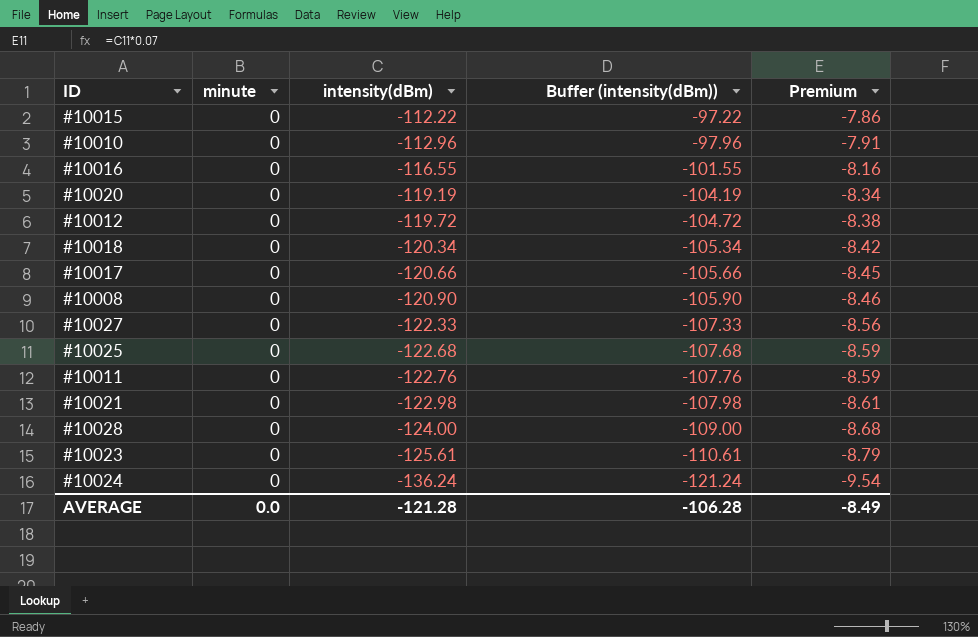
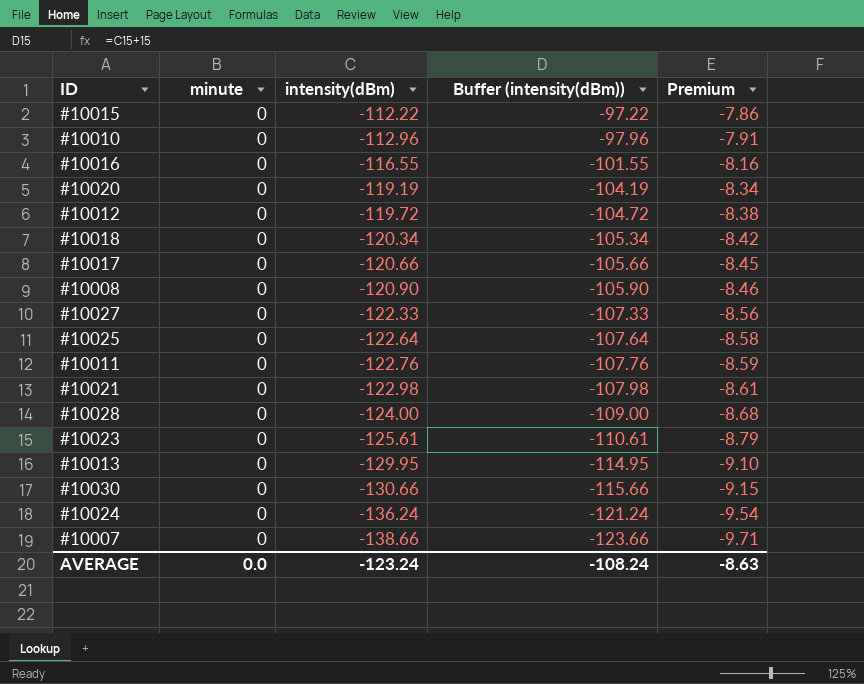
#10025 | intensity(dBm): -122.68 -> -122.64
#10025 | Buffer (intensity(dBm)): -107.68 -> -107.64
#10025 | Premium: -8.59 -> -8.58
row #10013: none -> 0 | -129.95 | -114.95 | -9.10
row #10030: none -> 0 | -130.66 | -115.66 | -9.15
row #10007: none -> 0 | -138.66 | -123.66 | -9.71
AVERAGE | intensity(dBm): -121.28 -> -123.24
AVERAGE | Buffer (intensity(dBm)): -106.28 -> -108.24
AVERAGE | Premium: -8.49 -> -8.63

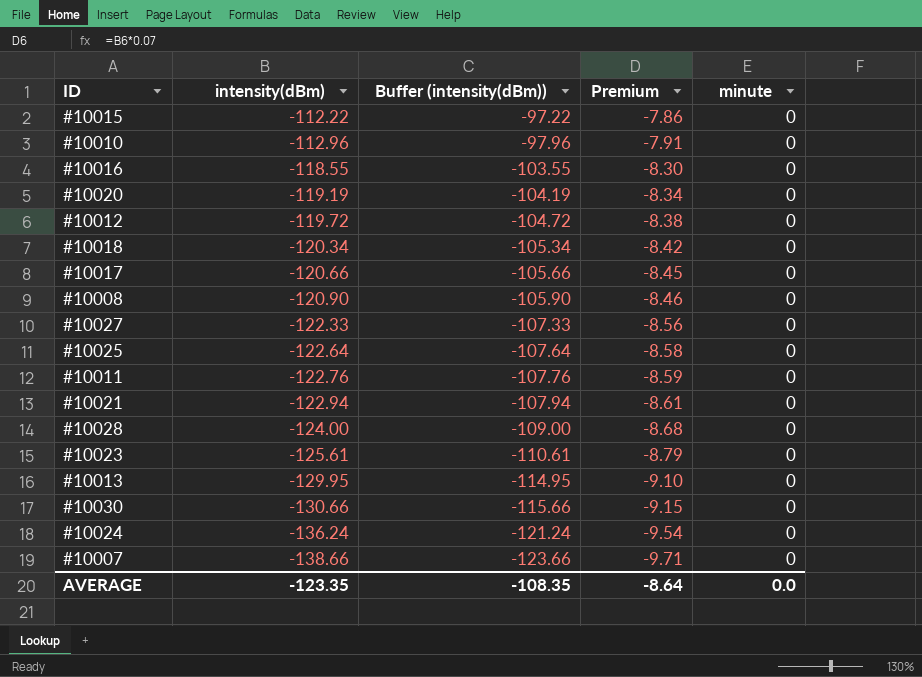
column minute | position: 2 -> 5
#10016 | intensity(dBm): -116.55 -> -118.55
#10016 | Buffer (intensity(dBm)): -101.55 -> -103.55
#10016 | Premium: -8.16 -> -8.30
#10021 | intensity(dBm): -122.98 -> -122.94
#10021 | Buffer (intensity(dBm)): -107.98 -> -107.94
AVERAGE | intensity(dBm): -123.24 -> -123.35
AVERAGE | Buffer (intensity(dBm)): -108.24 -> -108.35
AVERAGE | Premium: -8.63 -> -8.64

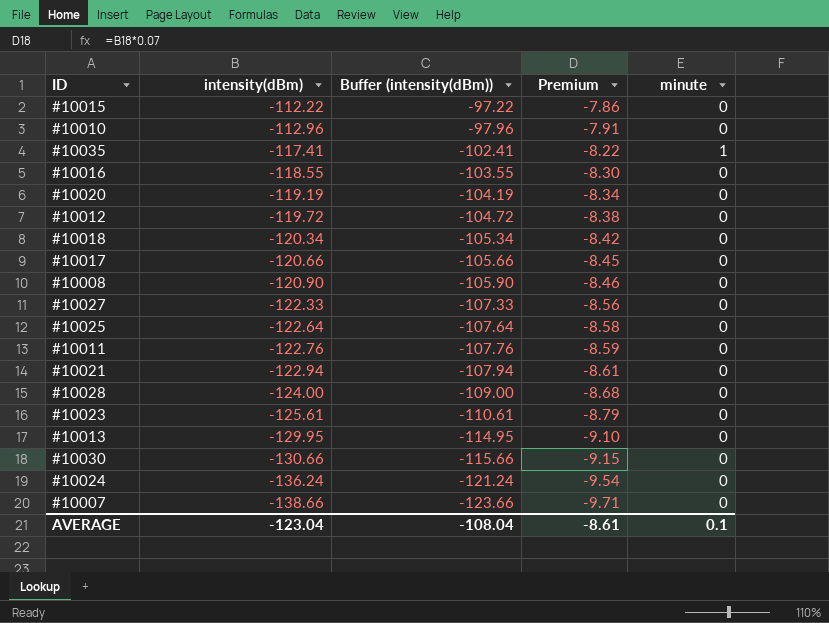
row #10035: none -> -117.41 | -102.41 | -8.22 | 1
AVERAGE | intensity(dBm): -123.35 -> -123.04
AVERAGE | Buffer (intensity(dBm)): -108.35 -> -108.04
AVERAGE | Premium: -8.64 -> -8.61
AVERAGE | minute: 0.0 -> 0.1

